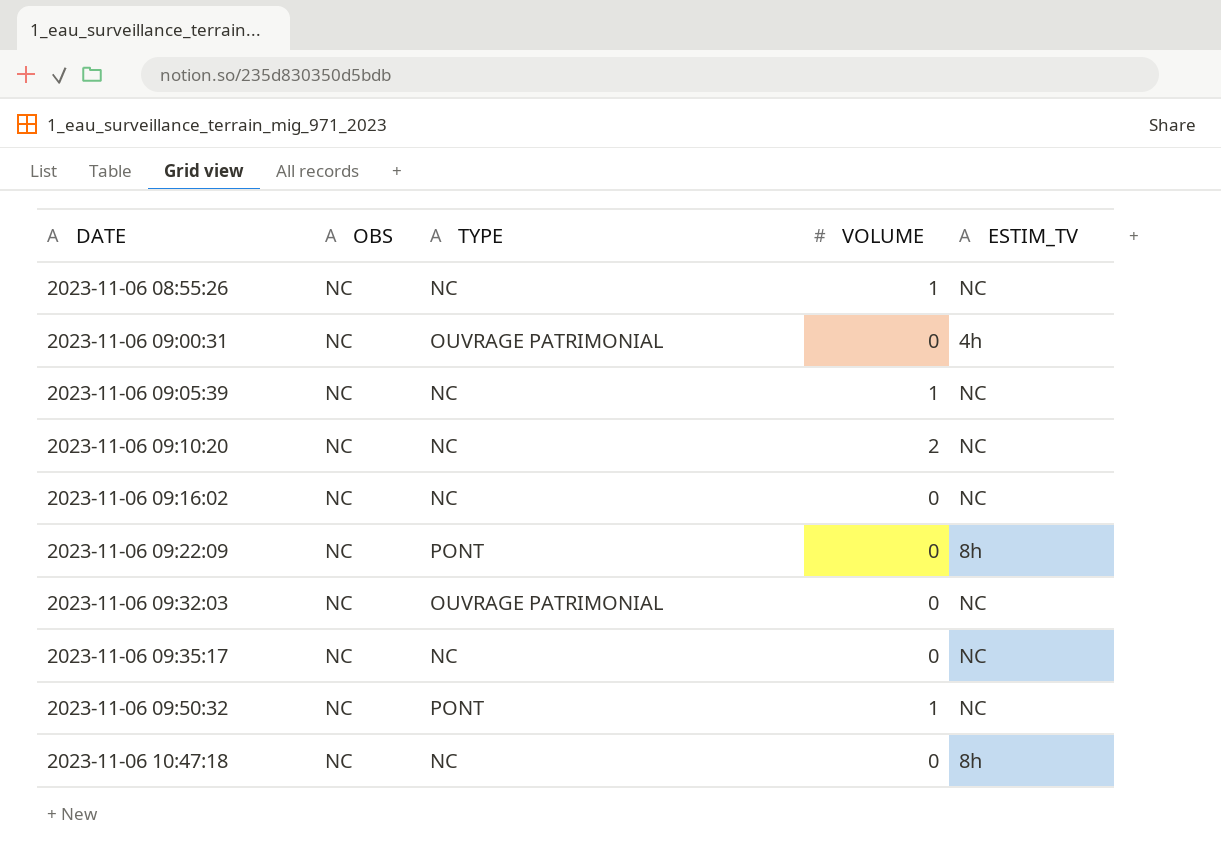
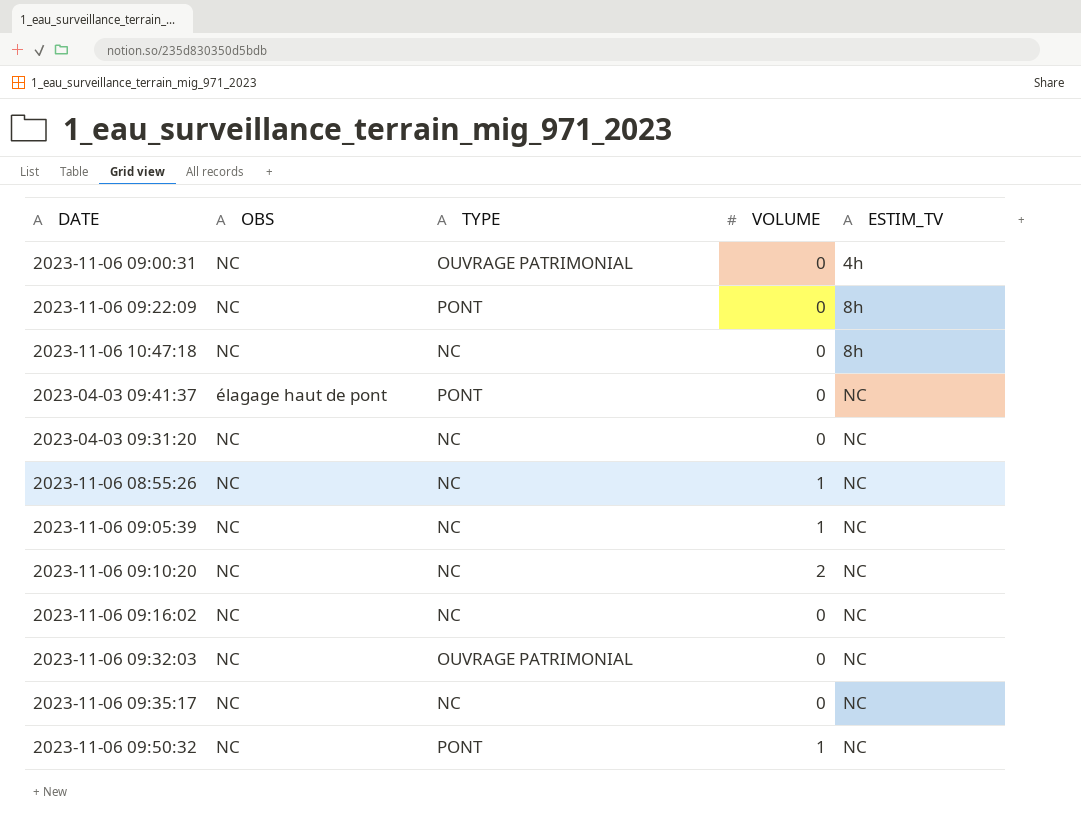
row order: DATE ascending -> ESTIM_TV ascending
row 2023-04-03 09:41:37: none -> élagage haut de pont | PONT | 0 | NC
row 2023-04-03 09:31:20: none -> NC | NC | 0 | NC

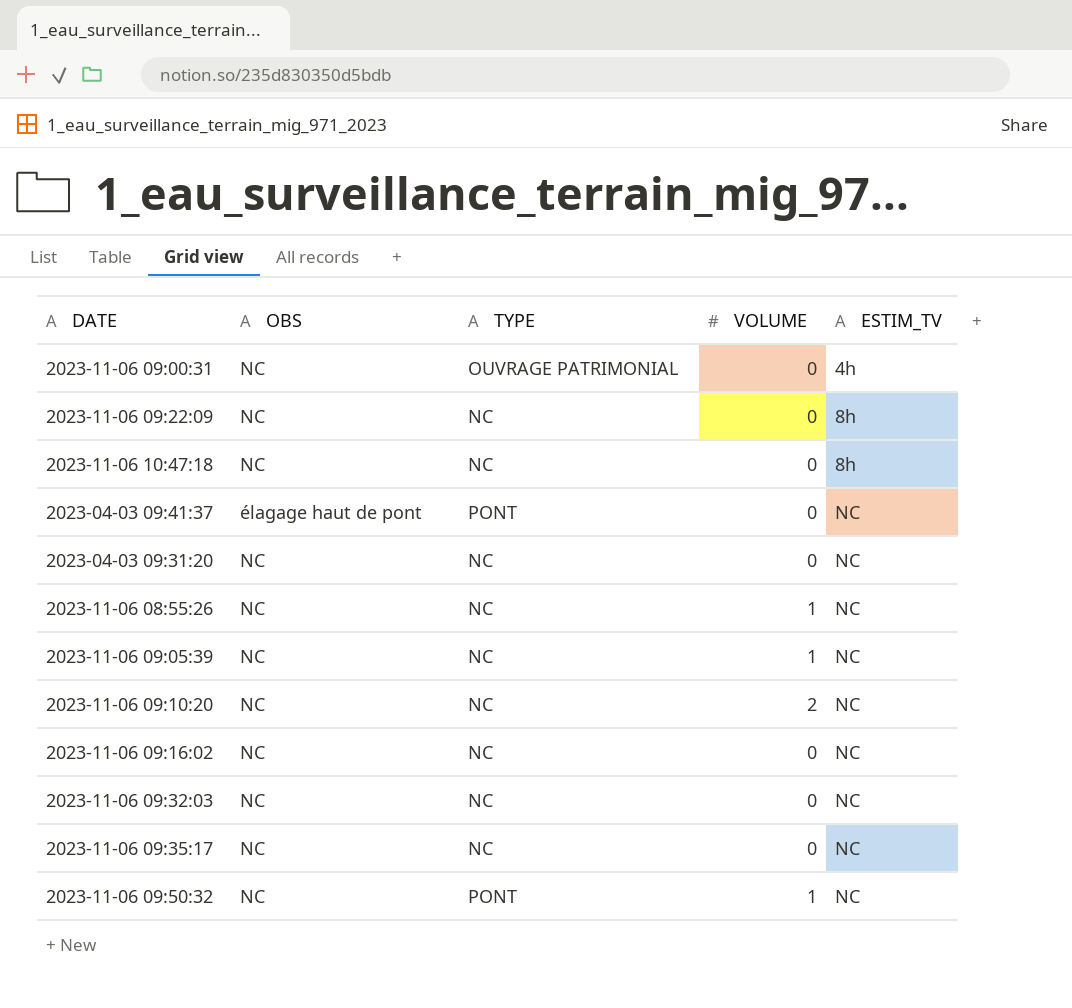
2023-11-06 09:22:09 | TYPE: PONT -> NC
2023-11-06 09:32:03 | TYPE: OUVRAGE PATRIMONIAL -> NC

